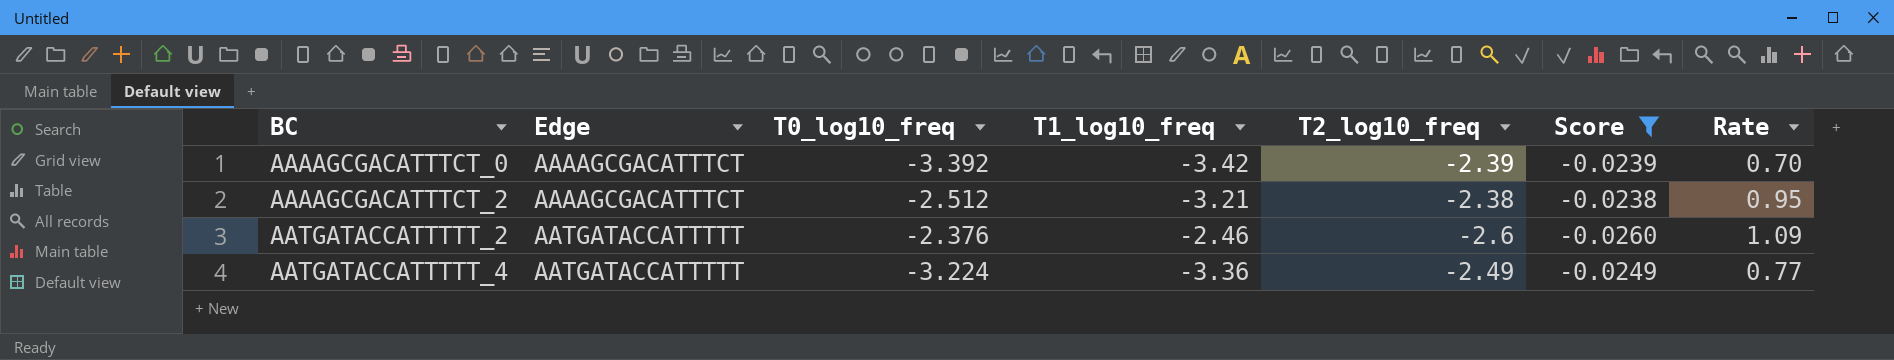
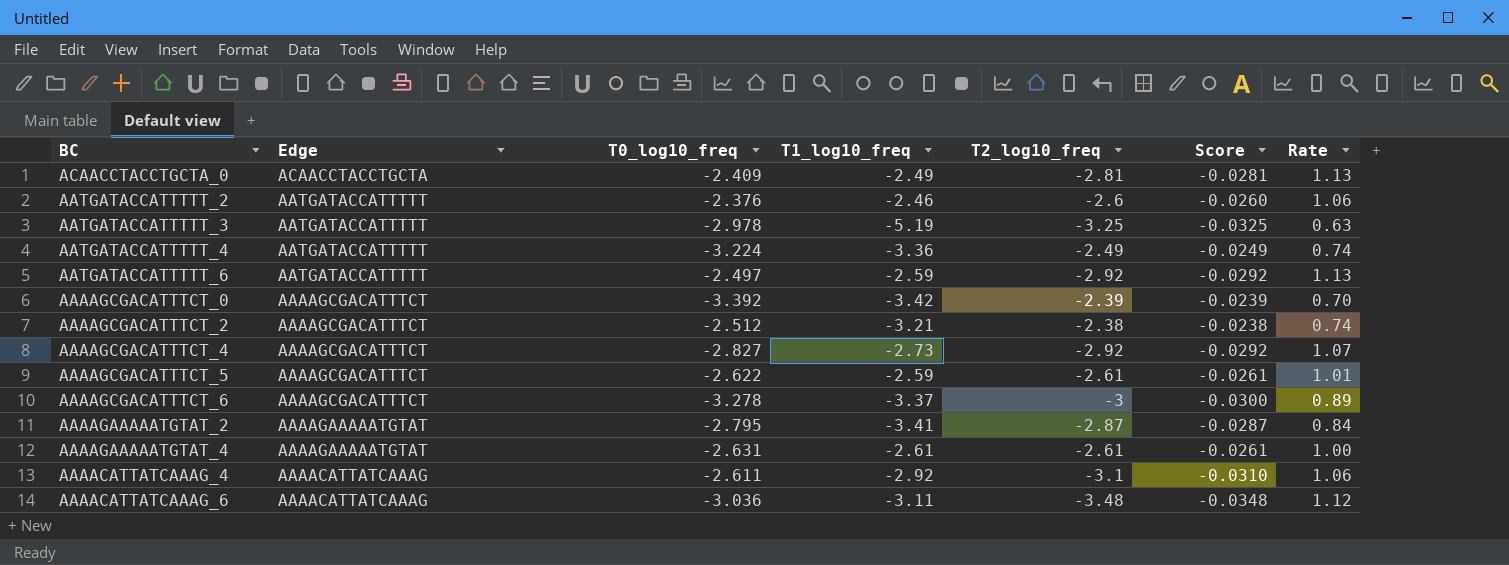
filter: Score >= -0.0260 -> none
row order: BC ascending -> Edge descending
column Rate | formula: [T2_log10_freq] / [T0_log10_freq] -> [T2_log10_freq] / [T1_log10_freq]

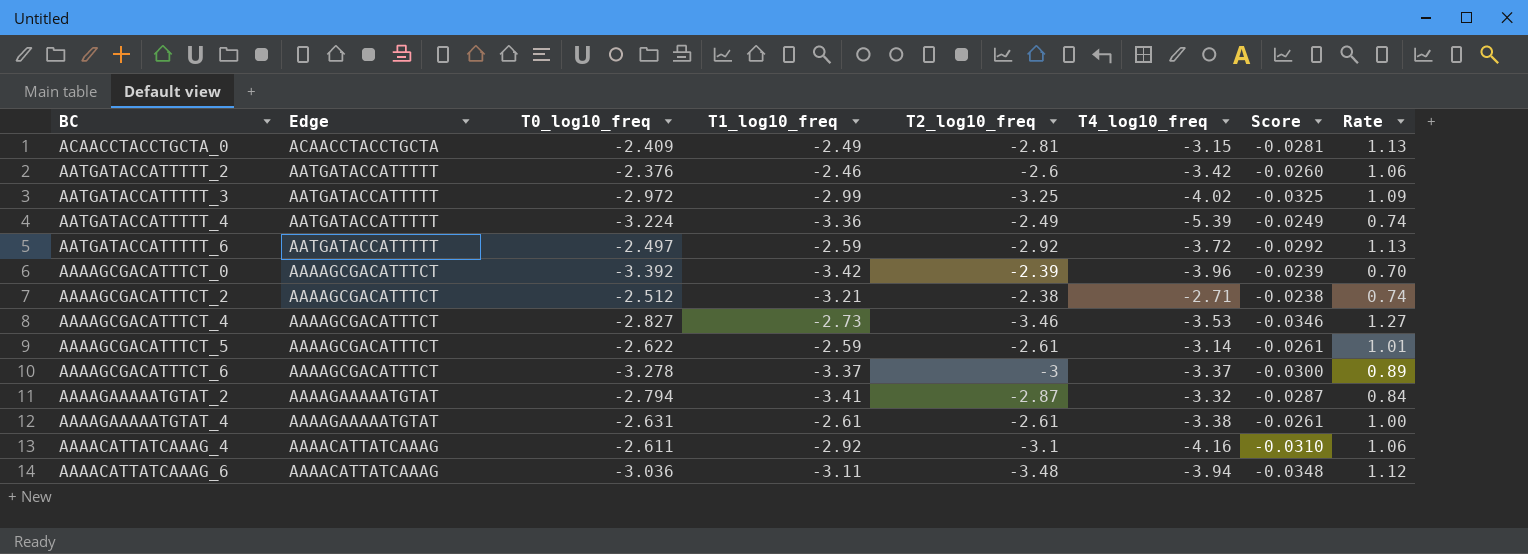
column T4_log10_freq | position: none -> 6
AATGATACCATTTTT_3 | T0_log10_freq: -2.978 -> -2.972
AATGATACCATTTTT_3 | T1_log10_freq: -5.19 -> -2.99
AATGATACCATTTTT_3 | Rate: 0.63 -> 1.09
AAAAGCGACATTTCT_4 | T2_log10_freq: -2.92 -> -3.46
AAAAGCGACATTTCT_4 | Score: -0.0292 -> -0.0346
AAAAGCGACATTTCT_4 | Rate: 1.07 -> 1.27
AAAAGAAAAATGTAT_2 | T0_log10_freq: -2.795 -> -2.794

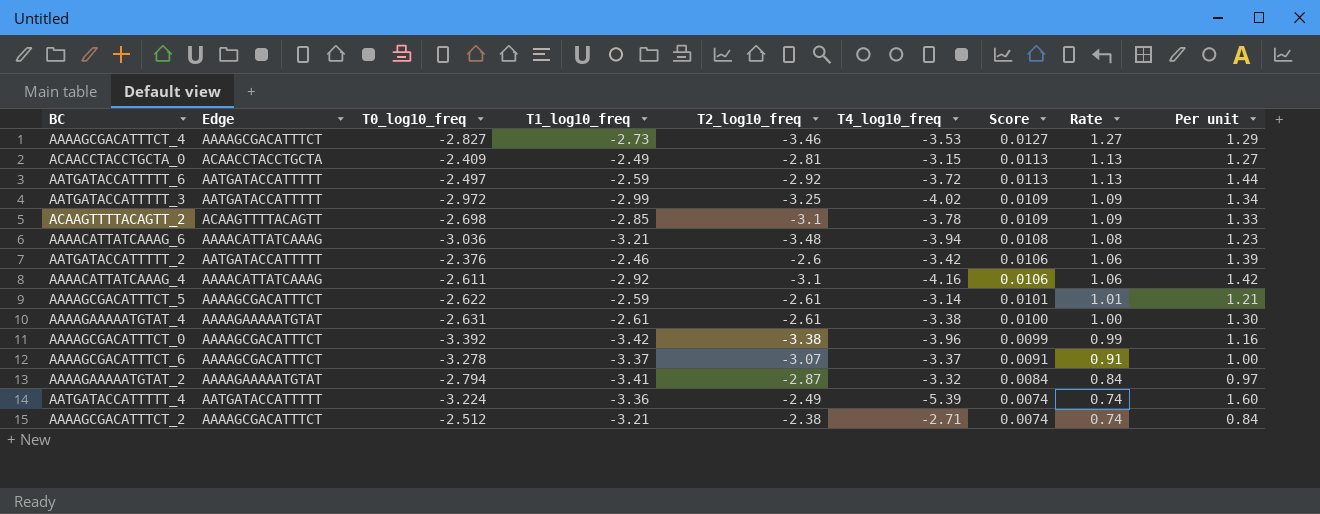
row order: Edge descending -> Score descending
column Score | formula: [T2_log10_freq] * 0.01 -> [Rate] * 0.01
column Per unit | formula: none -> [T4_log10_freq] / [T1_log10_freq]
row ACAAGTTTTACAGTT_2: none -> ACAAGTTTTACAGTT | -2.698 | -2.85 | -3.1 | -3.78 | 0.0109 | 1.09 | 1.33
AAAACATTATCAAAG_6 | T1_log10_freq: -3.11 -> -3.21
AAAACATTATCAAAG_6 | Rate: 1.12 -> 1.08
AAAAGCGACATTTCT_0 | T2_log10_freq: -2.39 -> -3.38
AAAAGCGACATTTCT_0 | Rate: 0.70 -> 0.99
AAAAGCGACATTTCT_6 | T2_log10_freq: -3 -> -3.07
AAAAGCGACATTTCT_6 | Rate: 0.89 -> 0.91

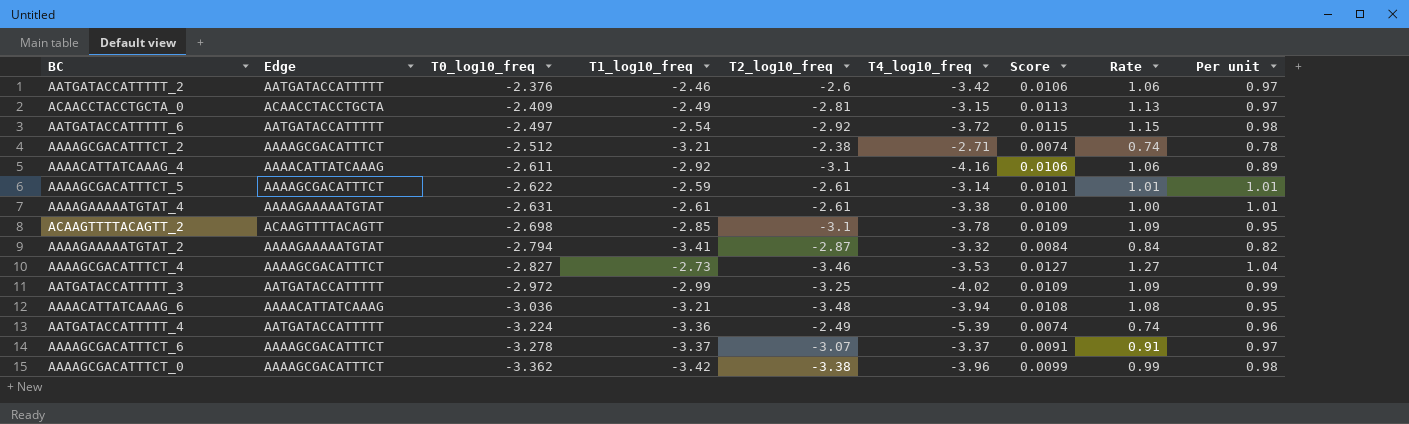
row order: Score descending -> T0_log10_freq descending
column Per unit | formula: [T4_log10_freq] / [T1_log10_freq] -> [T0_log10_freq] / [T1_log10_freq]
AATGATACCATTTTT_6 | T1_log10_freq: -2.59 -> -2.54
AATGATACCATTTTT_6 | Score: 0.0113 -> 0.0115
AATGATACCATTTTT_6 | Rate: 1.13 -> 1.15
AAAAGCGACATTTCT_0 | T0_log10_freq: -3.392 -> -3.362

